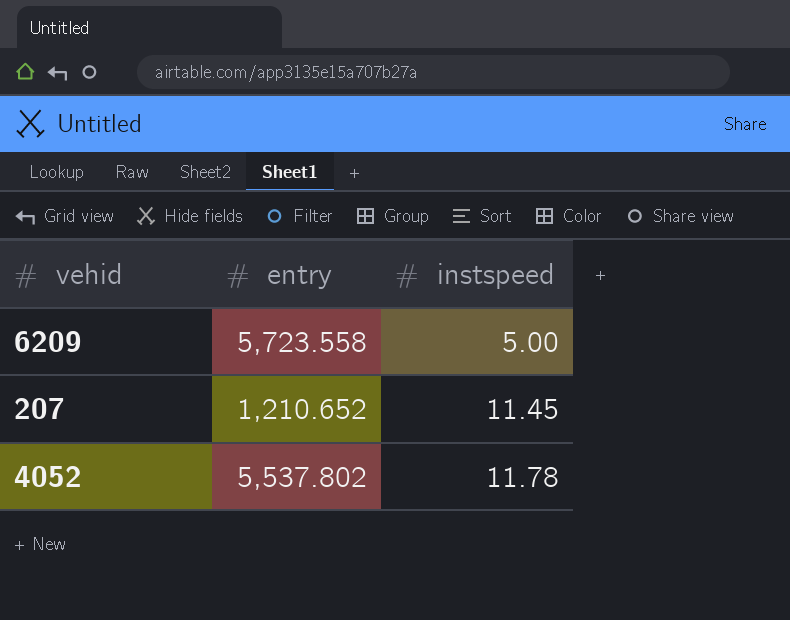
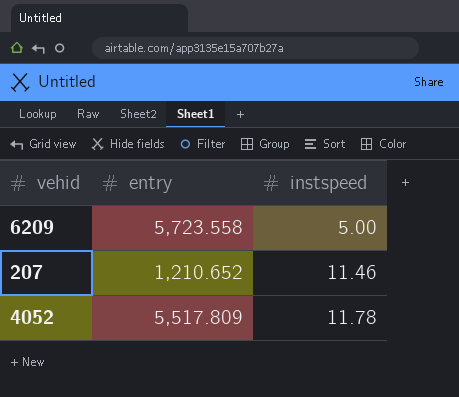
207 | instspeed: 11.45 -> 11.46
4052 | entry: 5,537.802 -> 5,517.809

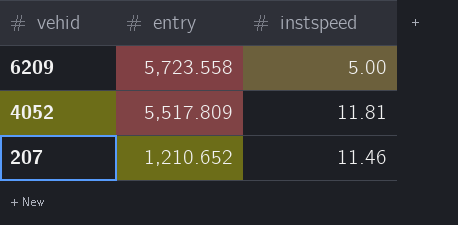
row order: instspeed ascending -> vehid descending
4052 | instspeed: 11.78 -> 11.81

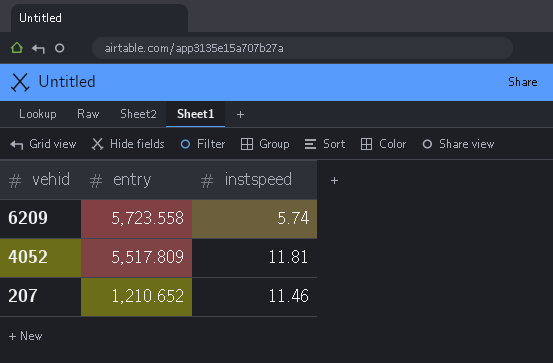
6209 | instspeed: 5.00 -> 5.74

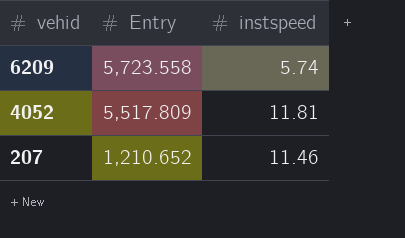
column name: entry -> Entry

